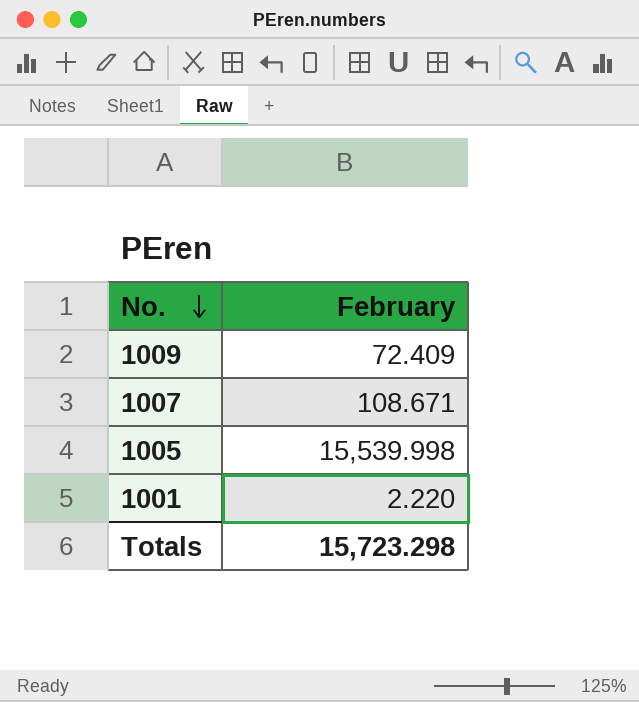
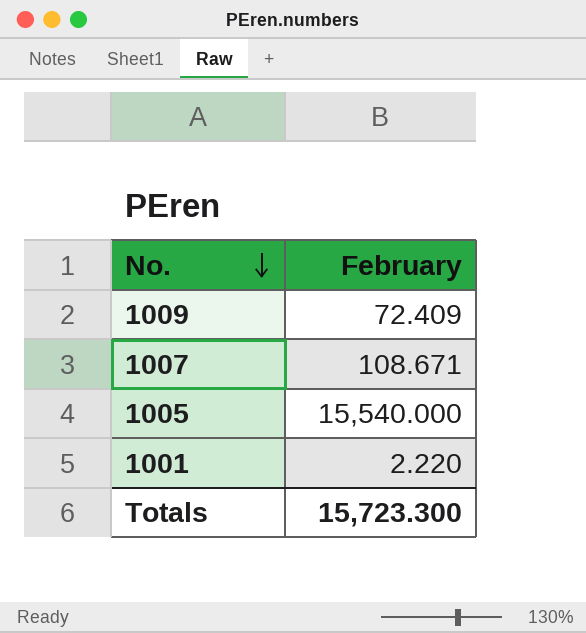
1005 | February: 15,539.998 -> 15,540.000
Totals | February: 15,723.298 -> 15,723.300

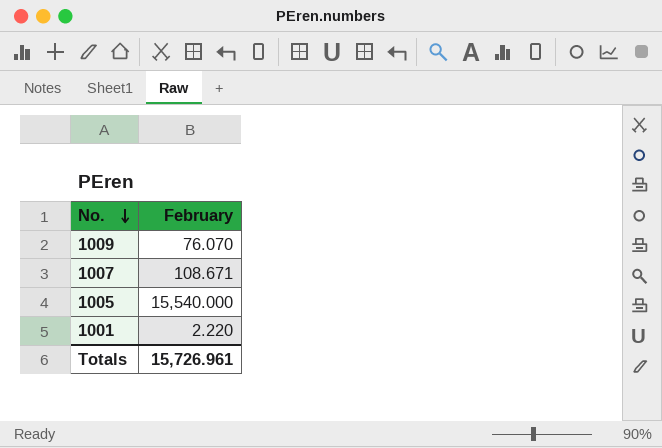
1009 | February: 72.409 -> 76.070
Totals | February: 15,723.300 -> 15,726.961

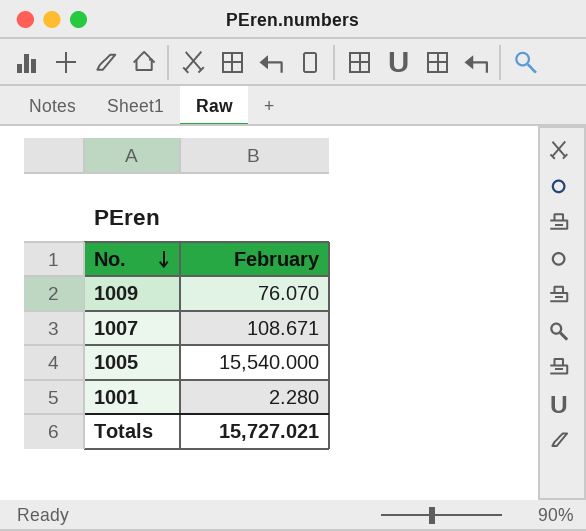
1001 | February: 2.220 -> 2.280
Totals | February: 15,726.961 -> 15,727.021

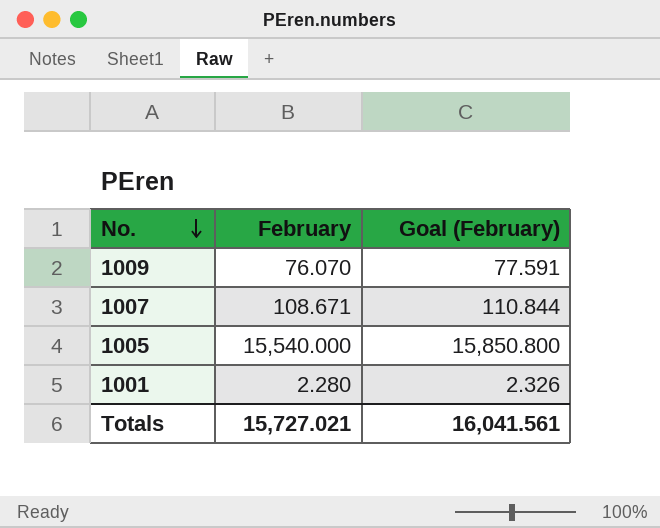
column Goal (February) | formula: none -> [February] * 1.02

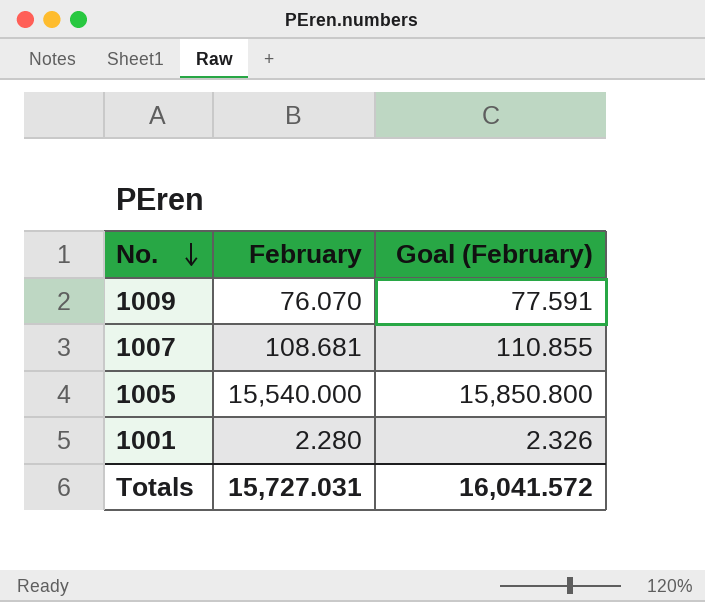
1007 | February: 108.671 -> 108.681
1007 | Goal (February): 110.844 -> 110.855
Totals | February: 15,727.021 -> 15,727.031
Totals | Goal (February): 16,041.561 -> 16,041.572

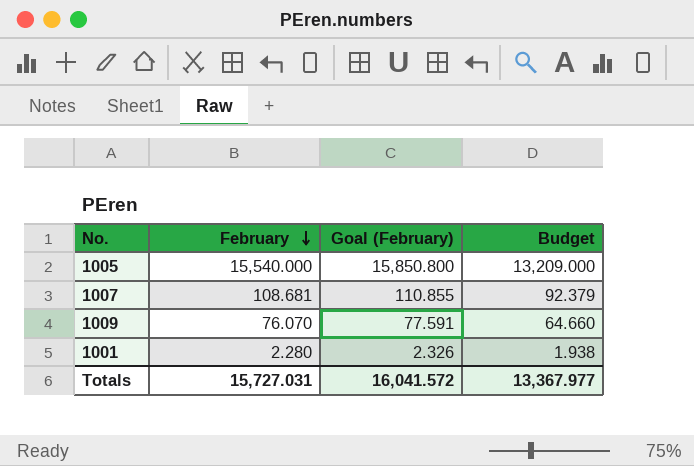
row order: No. descending -> February descending
column Budget | formula: none -> [February] * 0.85

